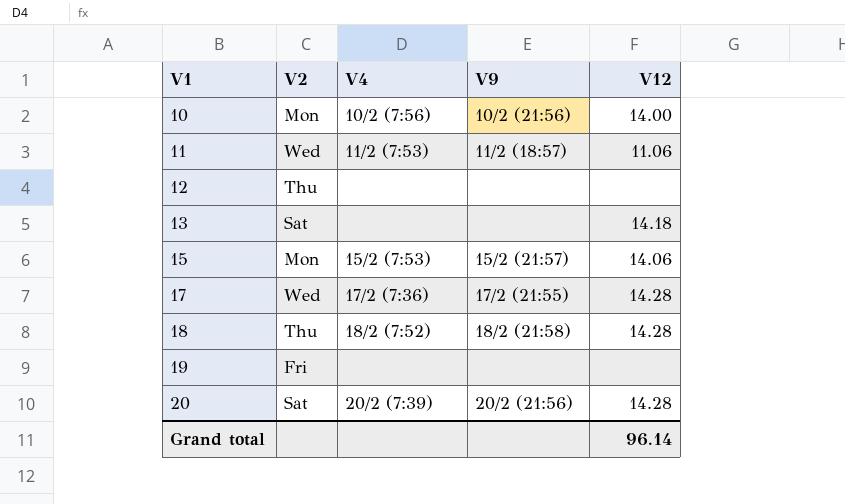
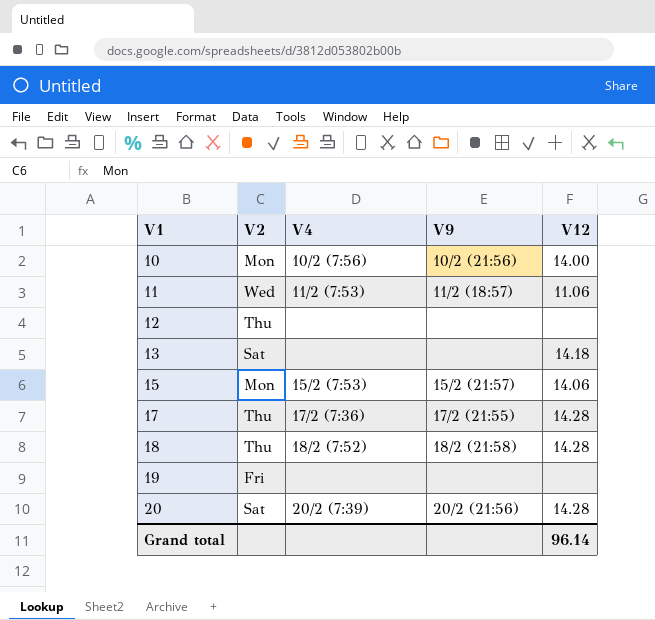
17 | V2: Wed -> Thu

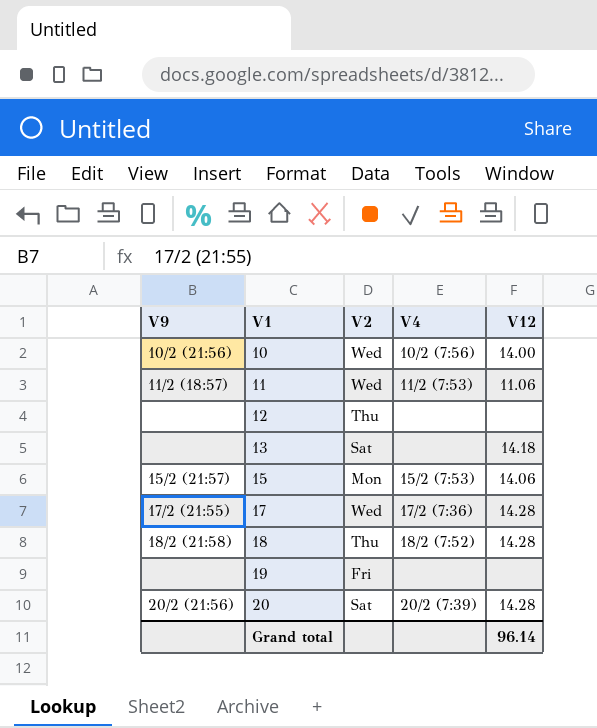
column V9 | position: 4 -> 1
10 | V2: Mon -> Wed
17 | V2: Thu -> Wed

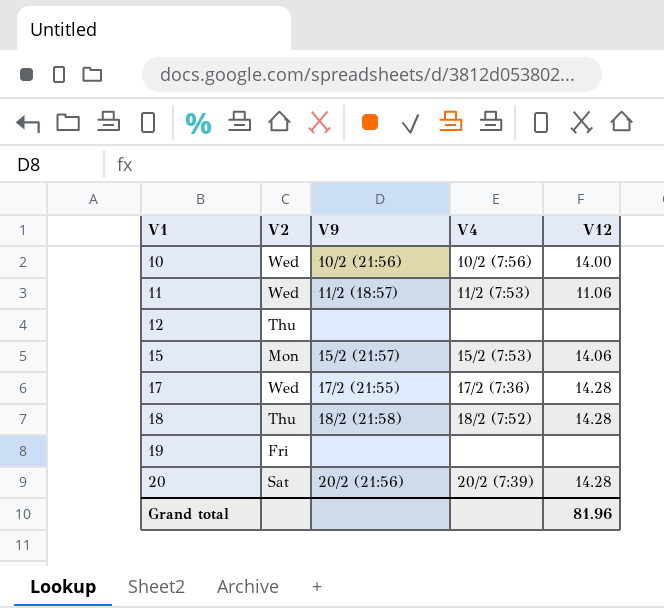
column V9 | position: 1 -> 3
row 13: none | Sat | none | 14.18 -> none
Grand total | V12: 96.14 -> 81.96

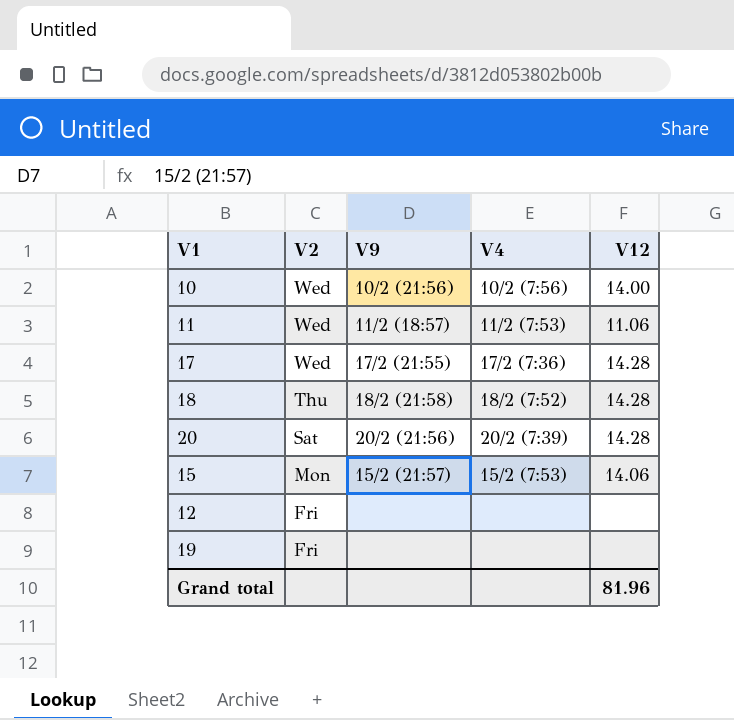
row order: V1 ascending -> V2 descending
12 | V2: Thu -> Fri

